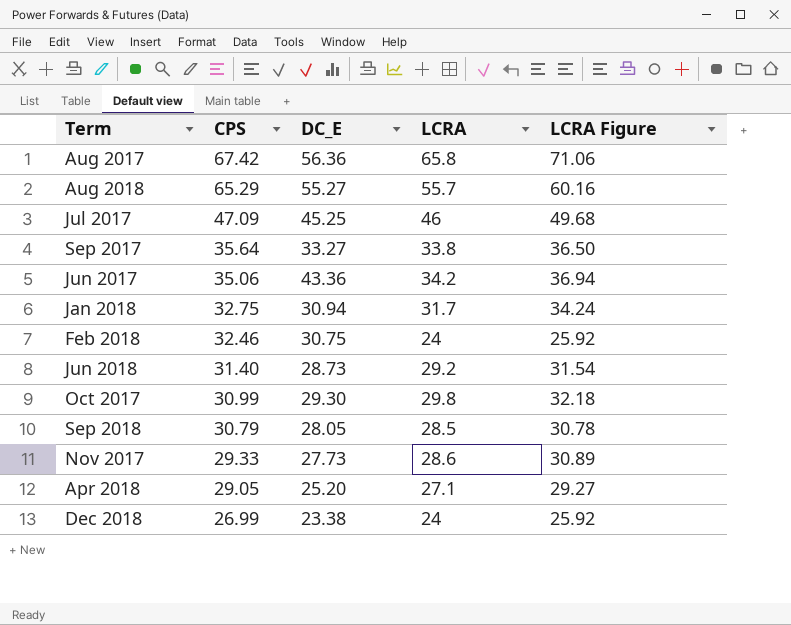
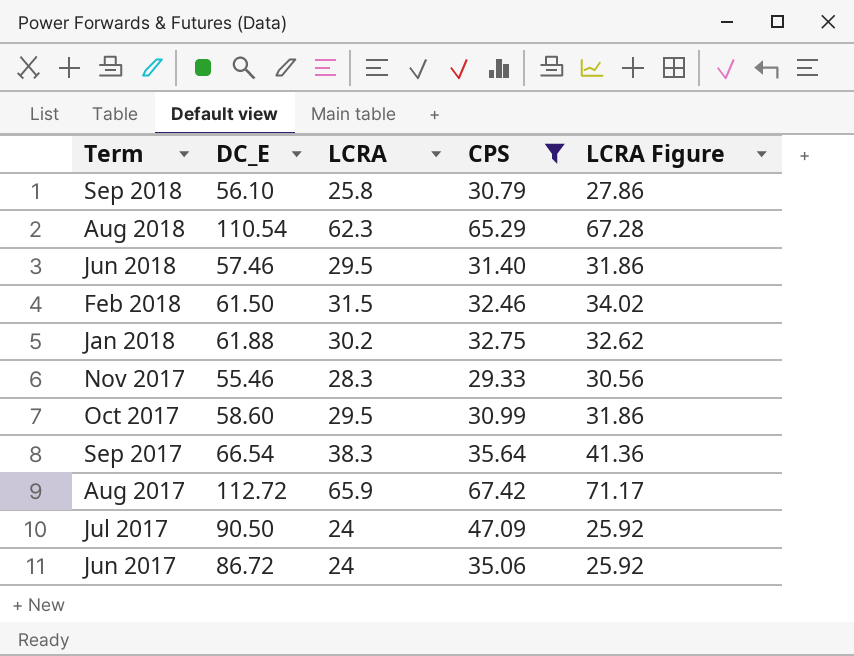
filter: none -> CPS >= 29.33
row order: CPS descending -> Term descending
column CPS | position: 2 -> 4
Sep 2018 | DC_E: 28.05 -> 56.10
Sep 2018 | LCRA: 28.5 -> 25.8
Sep 2018 | LCRA Figure: 30.78 -> 27.86
Aug 2018 | DC_E: 55.27 -> 110.54
Aug 2018 | LCRA: 55.7 -> 62.3
Aug 2018 | LCRA Figure: 60.16 -> 67.28
Jun 2018 | DC_E: 28.73 -> 57.46
Jun 2018 | LCRA: 29.2 -> 29.5
Jun 2018 | LCRA Figure: 31.54 -> 31.86
Feb 2018 | DC_E: 30.75 -> 61.50
Feb 2018 | LCRA: 24 -> 31.5
Feb 2018 | LCRA Figure: 25.92 -> 34.02
Jan 2018 | DC_E: 30.94 -> 61.88
Jan 2018 | LCRA: 31.7 -> 30.2
Jan 2018 | LCRA Figure: 34.24 -> 32.62
Nov 2017 | DC_E: 27.73 -> 55.46
Nov 2017 | LCRA: 28.6 -> 28.3
Nov 2017 | LCRA Figure: 30.89 -> 30.56
Oct 2017 | DC_E: 29.30 -> 58.60
Oct 2017 | LCRA: 29.8 -> 29.5
Oct 2017 | LCRA Figure: 32.18 -> 31.86
Sep 2017 | DC_E: 33.27 -> 66.54
Sep 2017 | LCRA: 33.8 -> 38.3
Sep 2017 | LCRA Figure: 36.50 -> 41.36
Aug 2017 | DC_E: 56.36 -> 112.72
Aug 2017 | LCRA: 65.8 -> 65.9
Aug 2017 | LCRA Figure: 71.06 -> 71.17
Jul 2017 | DC_E: 45.25 -> 90.50
Jul 2017 | LCRA: 46 -> 24
Jul 2017 | LCRA Figure: 49.68 -> 25.92
Jun 2017 | DC_E: 43.36 -> 86.72
Jun 2017 | LCRA: 34.2 -> 24
Jun 2017 | LCRA Figure: 36.94 -> 25.92

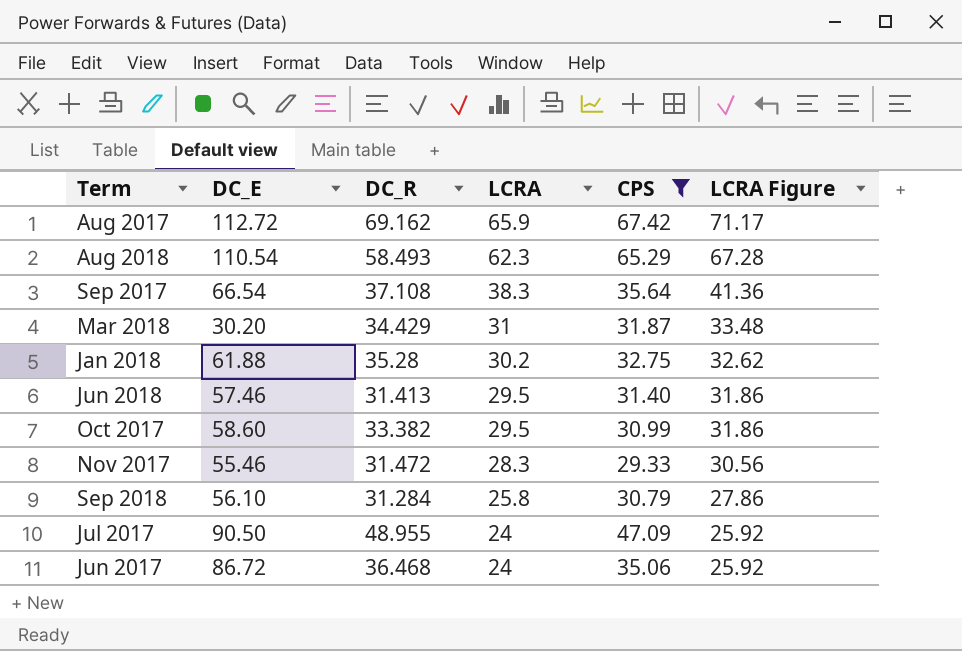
row order: Term descending -> LCRA descending
column DC_R | position: none -> 3
row Feb 2018: 61.50 | 31.5 | 32.46 | 34.02 -> none
row Mar 2018: none -> 30.20 | 34.429 | 31 | 31.87 | 33.48

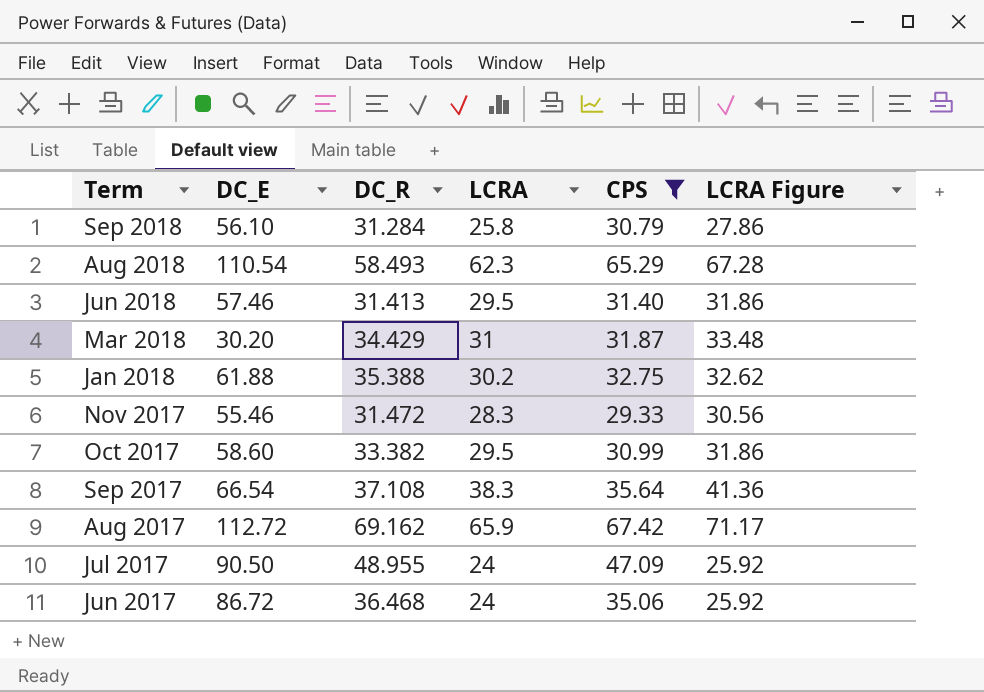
row order: LCRA descending -> Term descending
Jan 2018 | DC_R: 35.28 -> 35.388

